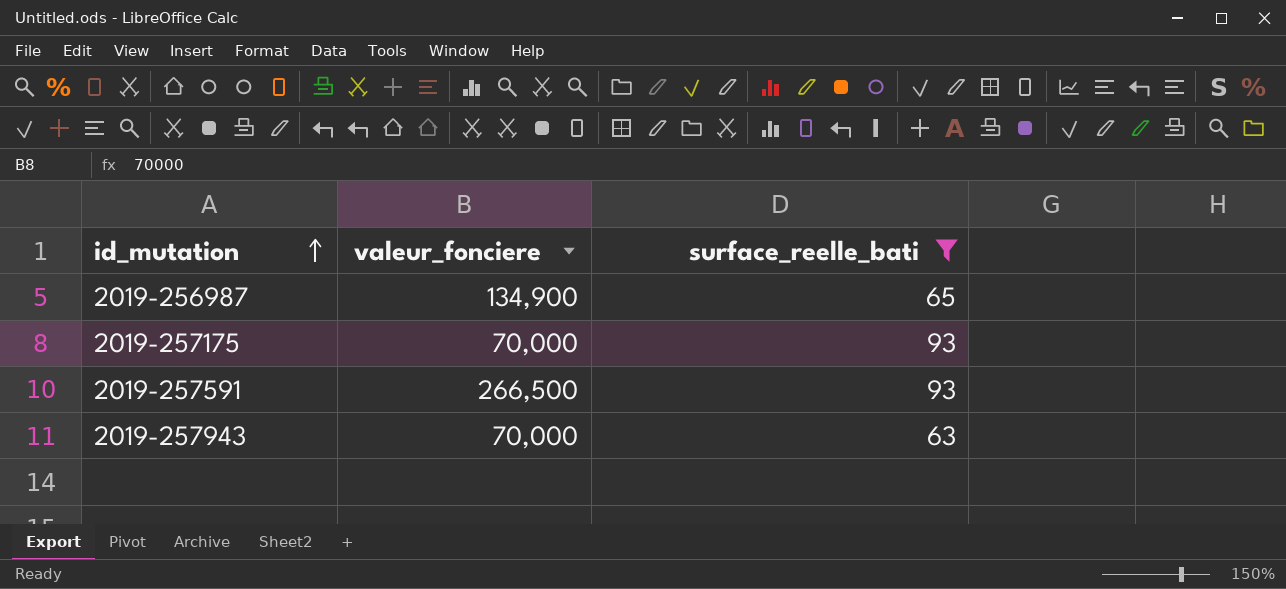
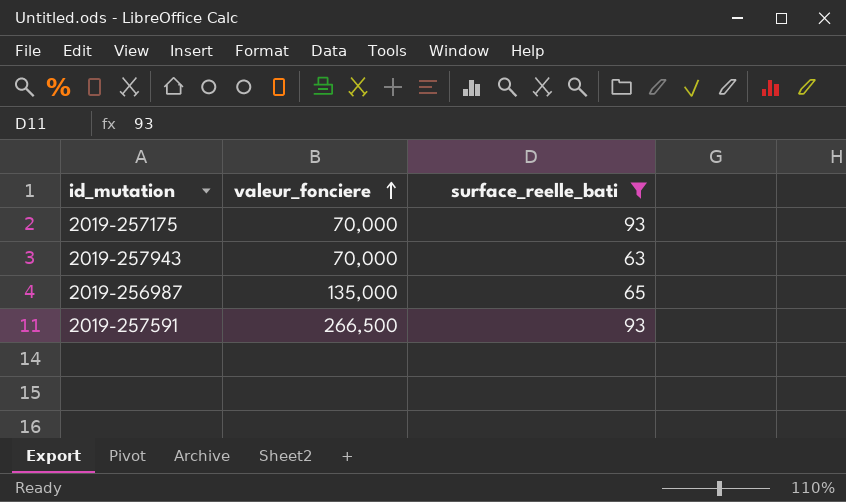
row order: id_mutation ascending -> valeur_fonciere ascending
2019-256987 | valeur_fonciere: 134,900 -> 135,000

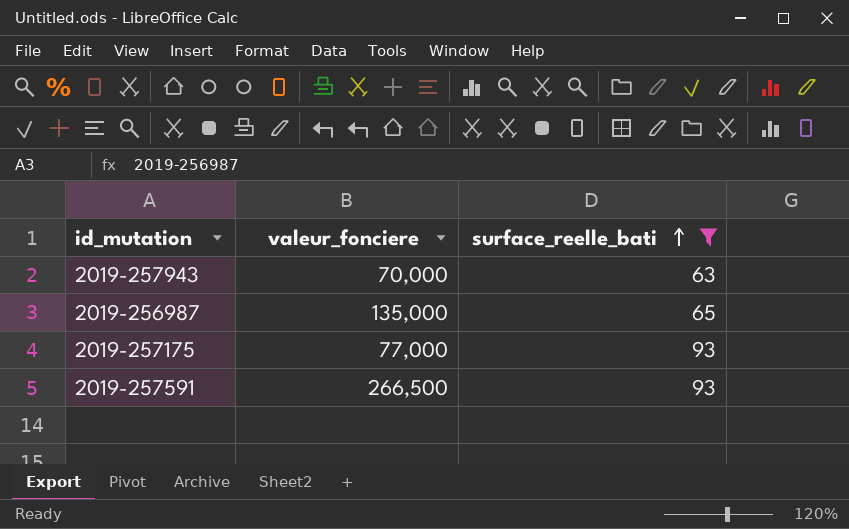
row order: valeur_fonciere ascending -> surface_reelle_bati ascending
2019-257175 | valeur_fonciere: 70,000 -> 77,000

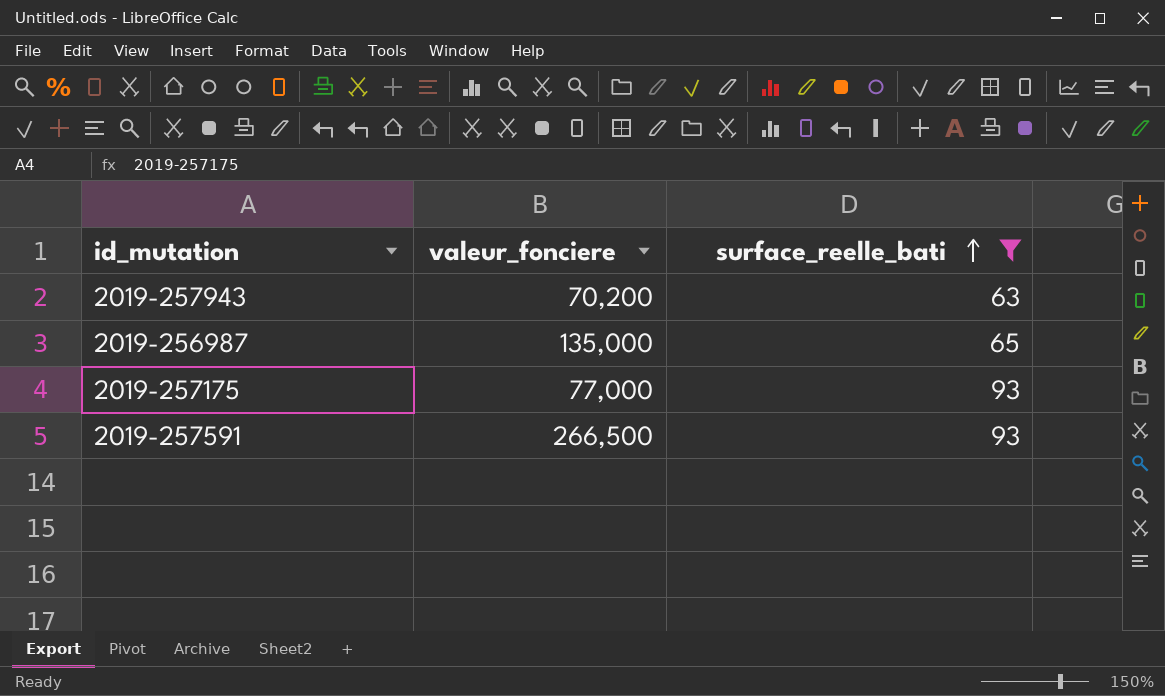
2019-257943 | valeur_fonciere: 70,000 -> 70,200

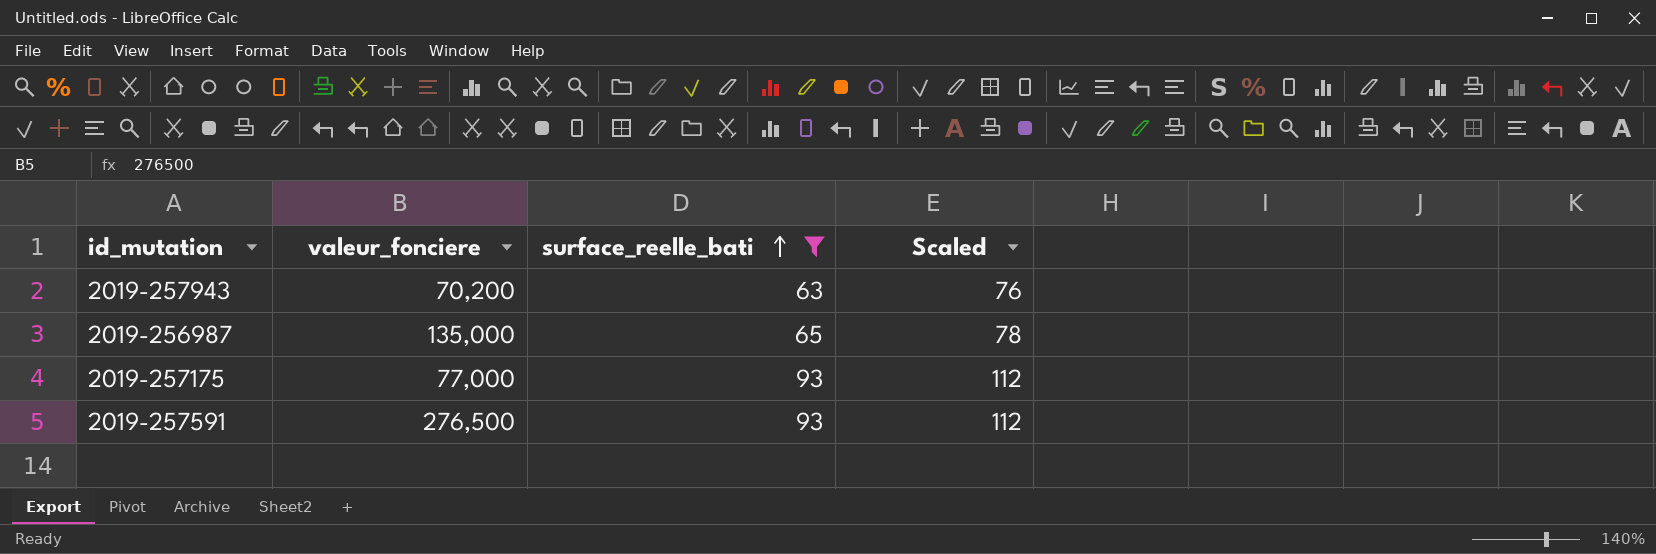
column Scaled | formula: none -> [surface_reelle_bati] * 1.2
2019-257591 | valeur_fonciere: 266,500 -> 276,500

